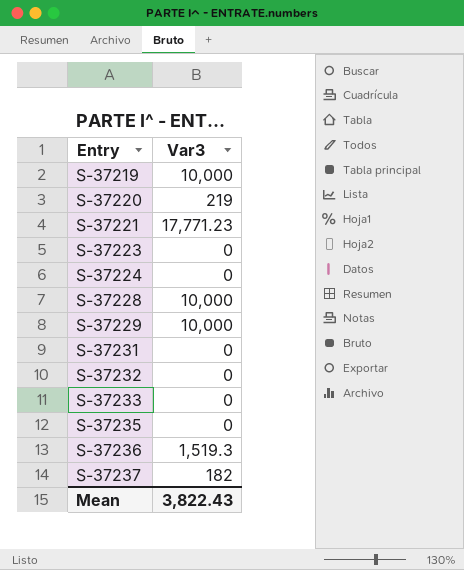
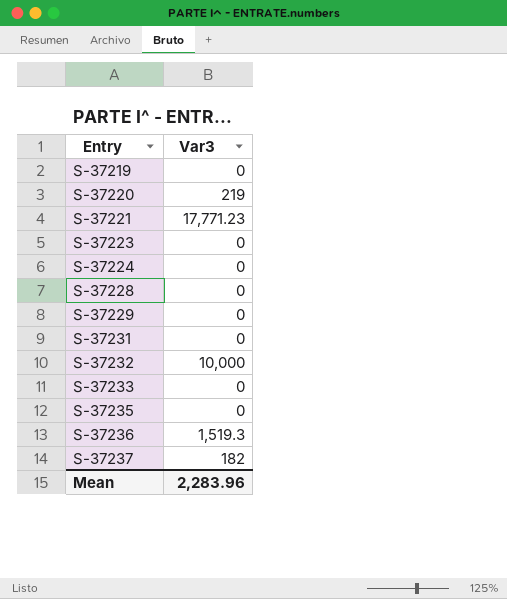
S-37219 | Var3: 10,000 -> 0
S-37228 | Var3: 10,000 -> 0
S-37229 | Var3: 10,000 -> 0
S-37232 | Var3: 0 -> 10,000
Mean | Var3: 3,822.43 -> 2,283.96

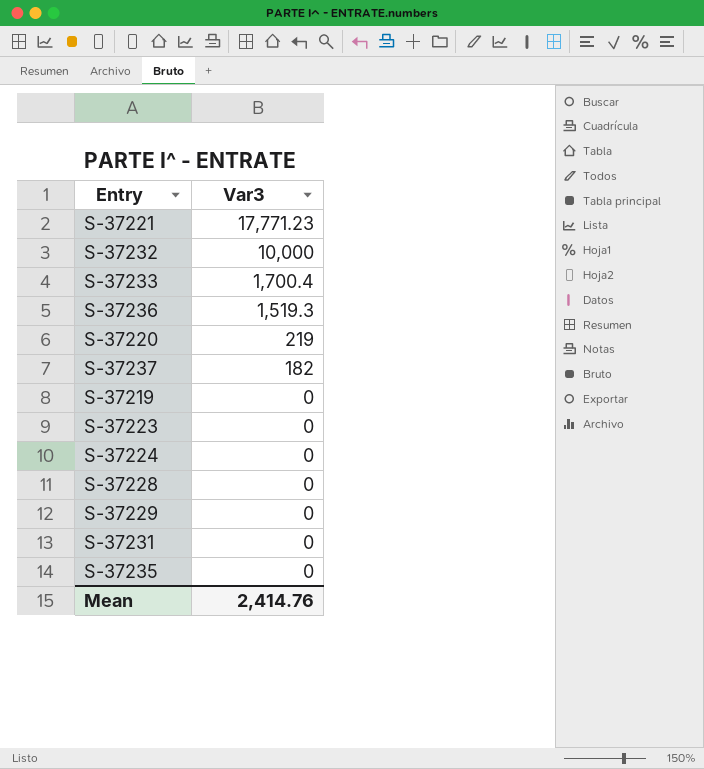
row order: Entry ascending -> Var3 descending
S-37233 | Var3: 0 -> 1,700.4
Mean | Var3: 2,283.96 -> 2,414.76

